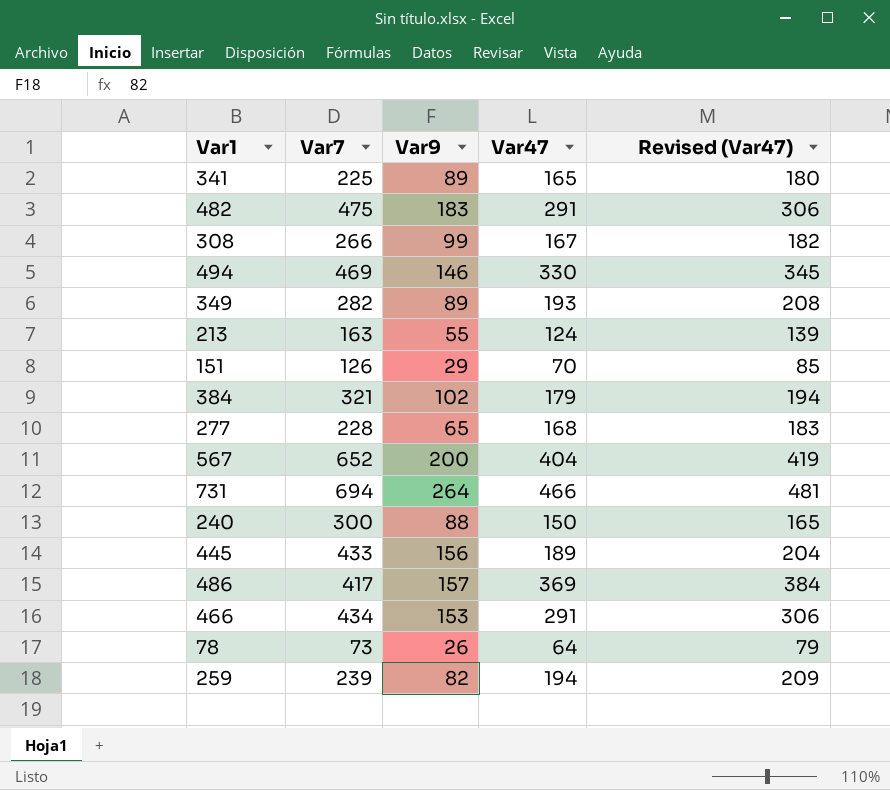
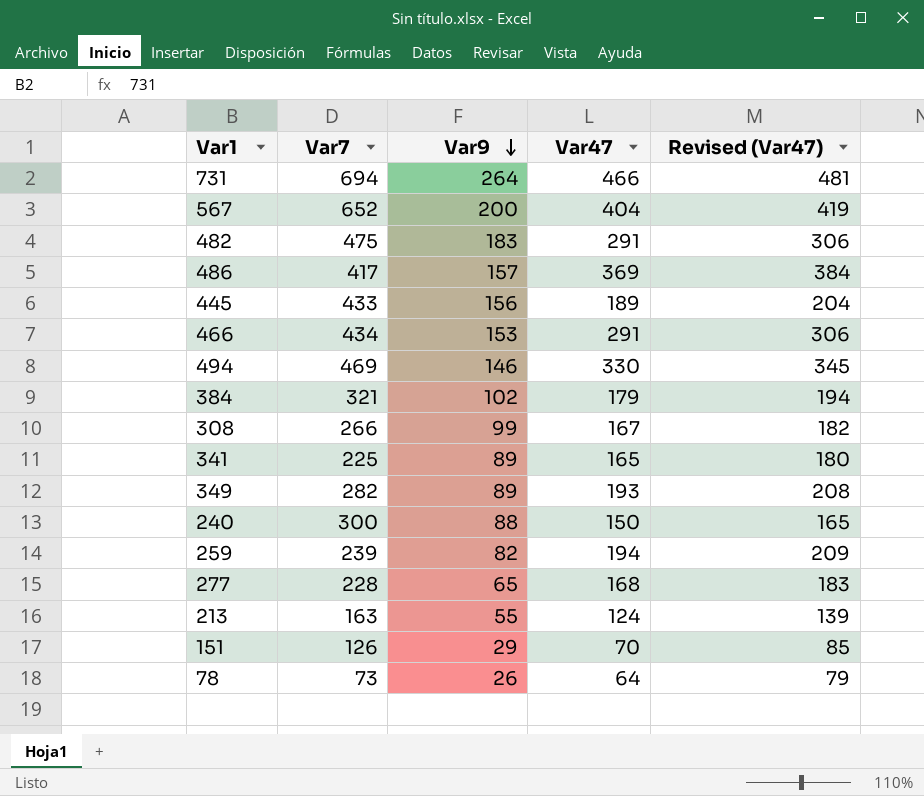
row order: none -> Var9 descending

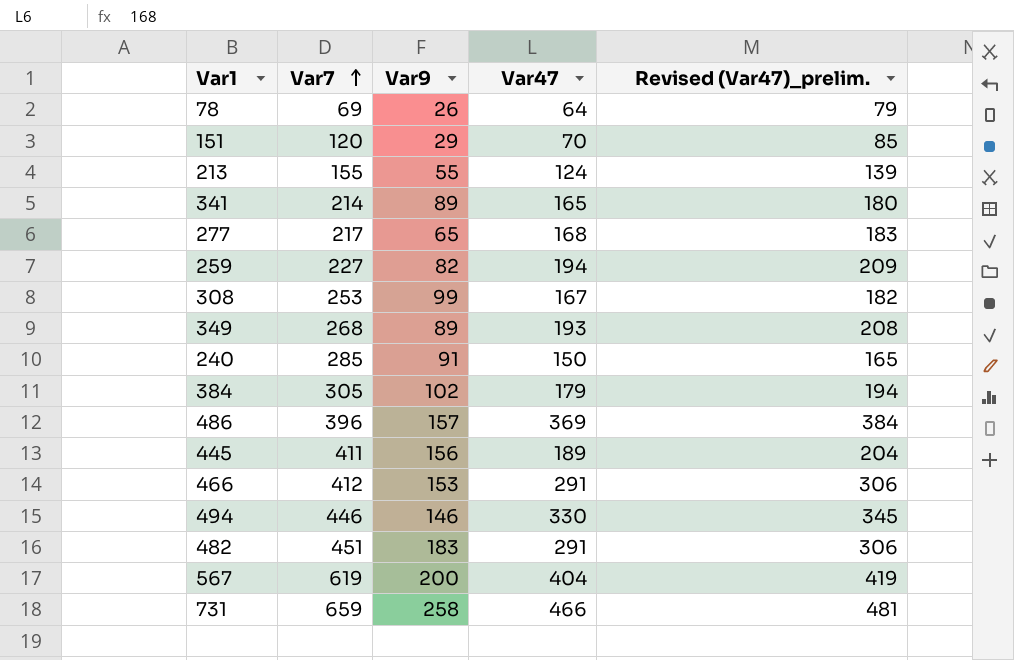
row order: Var9 descending -> Var7 ascending
column name: Revised (Var47) -> Revised (Var47)_prelim.
78 | Var7: 73 -> 69
151 | Var7: 126 -> 120
213 | Var7: 163 -> 155
341 | Var7: 225 -> 214
277 | Var7: 228 -> 217
259 | Var7: 239 -> 227
308 | Var7: 266 -> 253
349 | Var7: 282 -> 268
240 | Var7: 300 -> 285
240 | Var9: 88 -> 91
384 | Var7: 321 -> 305
486 | Var7: 417 -> 396
445 | Var7: 433 -> 411
466 | Var7: 434 -> 412
494 | Var7: 469 -> 446
482 | Var7: 475 -> 451
567 | Var7: 652 -> 619
731 | Var7: 694 -> 659
731 | Var9: 264 -> 258

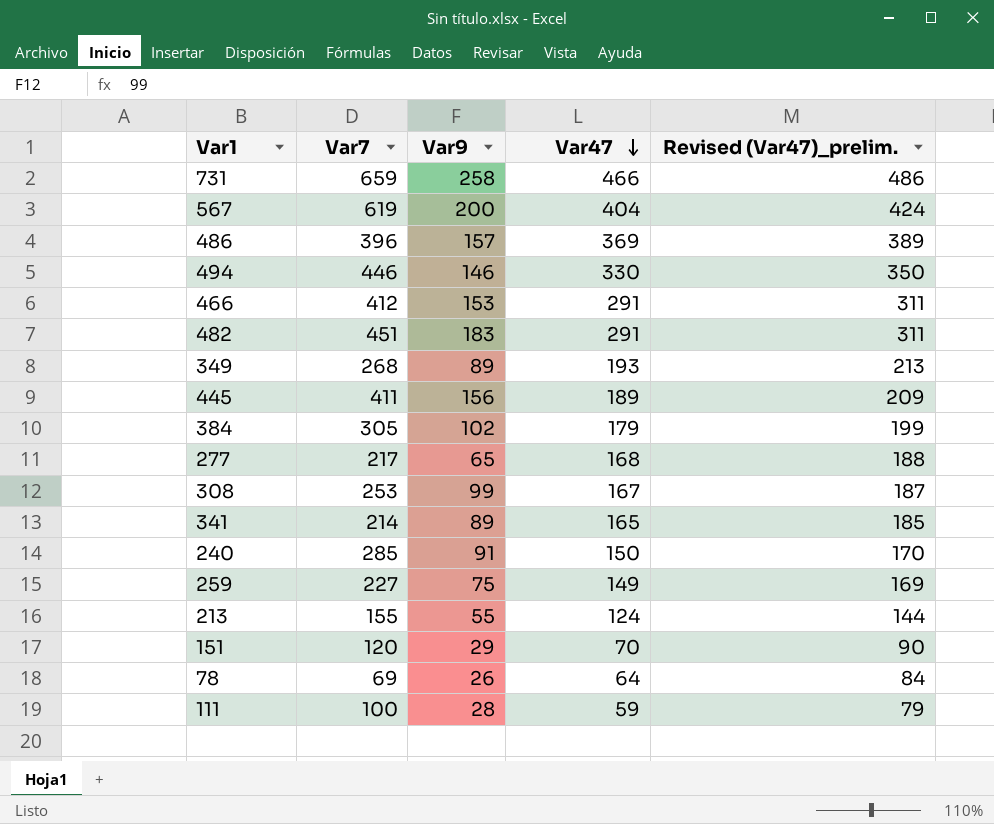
row order: Var7 ascending -> Var47 descending
column Revised (Var47)_prelim. | formula: [Var47] + 15 -> [Var47] + 20
259 | Var9: 82 -> 75
259 | Var47: 194 -> 149
row 111: none -> 100 | 28 | 59 | 79

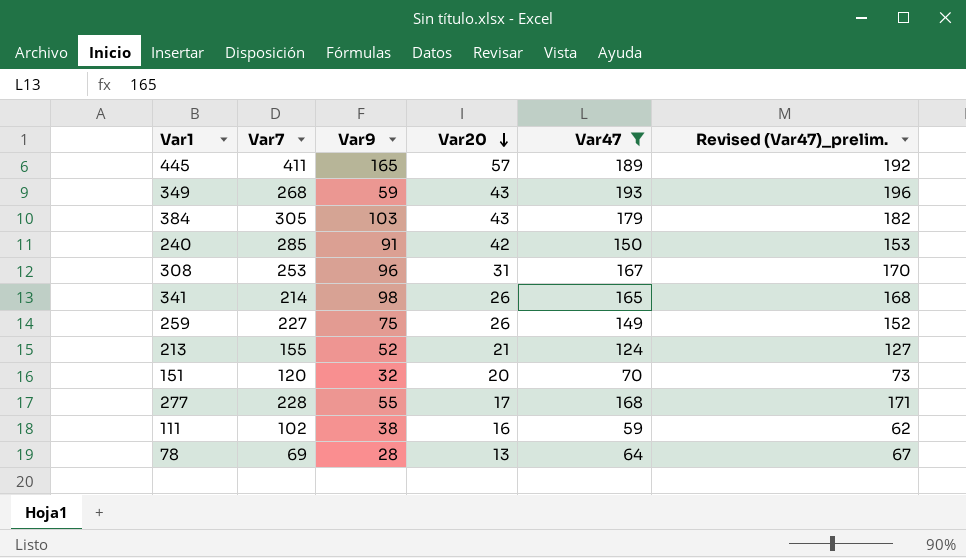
filter: none -> Var47 <= 193
row order: Var47 descending -> Var20 descending
column Var20 | position: none -> 4
column Revised (Var47)_prelim. | formula: [Var47] + 20 -> [Var47] + 3
445 | Var9: 156 -> 165
349 | Var9: 89 -> 59
384 | Var9: 102 -> 103
308 | Var9: 99 -> 96
341 | Var9: 89 -> 98
213 | Var9: 55 -> 52
151 | Var9: 29 -> 32
277 | Var7: 217 -> 228
277 | Var9: 65 -> 55
111 | Var7: 100 -> 102
111 | Var9: 28 -> 38
78 | Var9: 26 -> 28

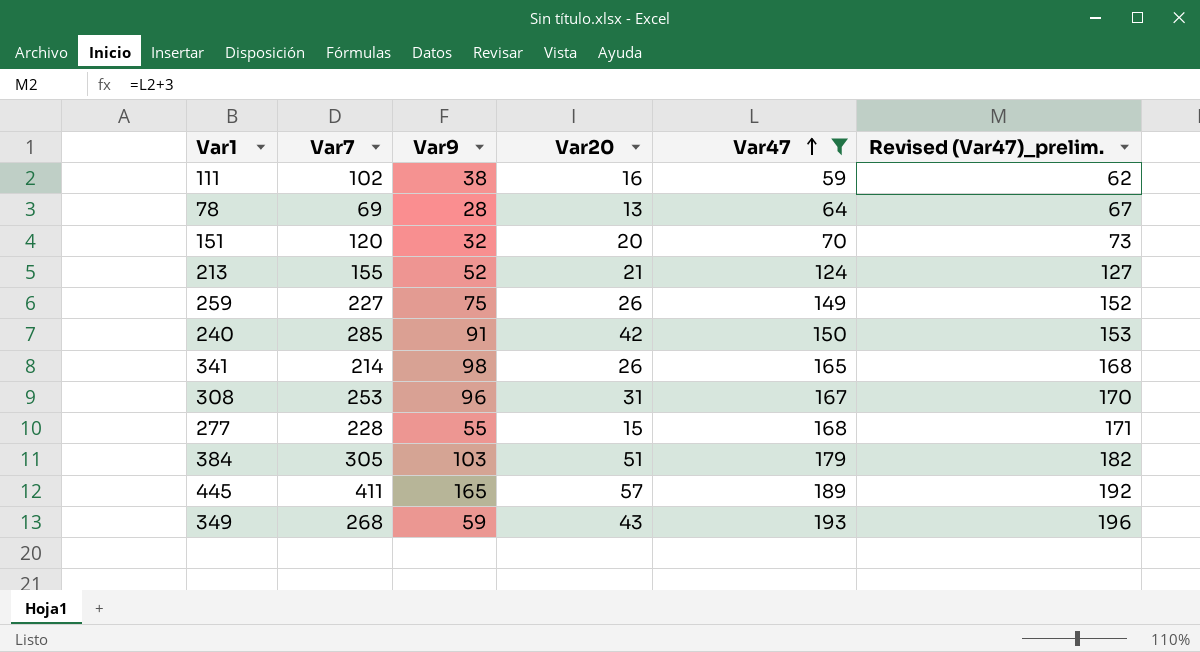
row order: Var20 descending -> Var47 ascending
277 | Var20: 17 -> 15
384 | Var20: 43 -> 51

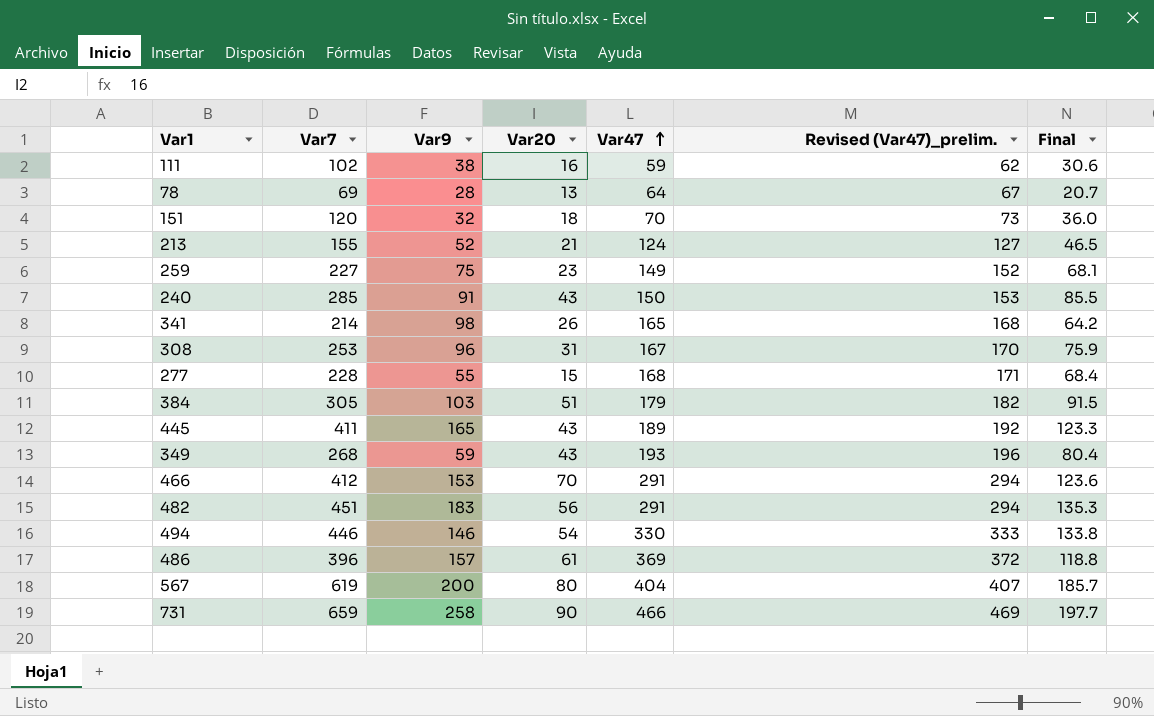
filter: Var47 <= 193 -> none
column Final | formula: none -> [Var7] * 0.3
151 | Var20: 20 -> 18
259 | Var20: 26 -> 23
240 | Var20: 42 -> 43
445 | Var20: 57 -> 43

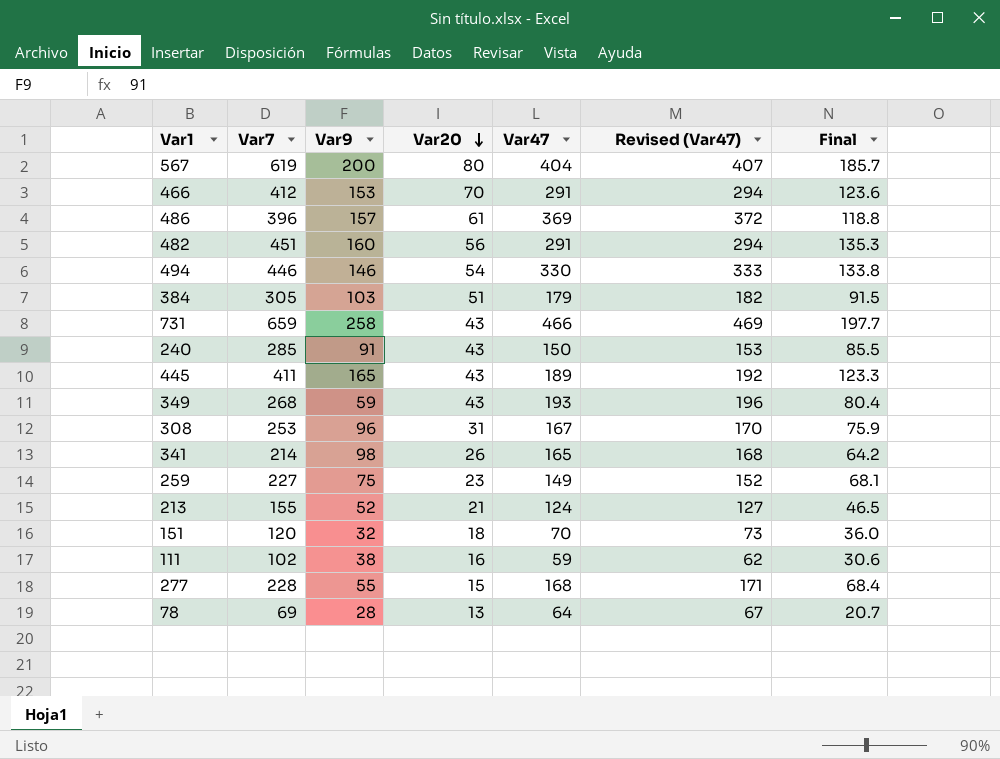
row order: Var47 ascending -> Var20 descending
column name: Revised (Var47)_prelim. -> Revised (Var47)
482 | Var9: 183 -> 160
731 | Var20: 90 -> 43

